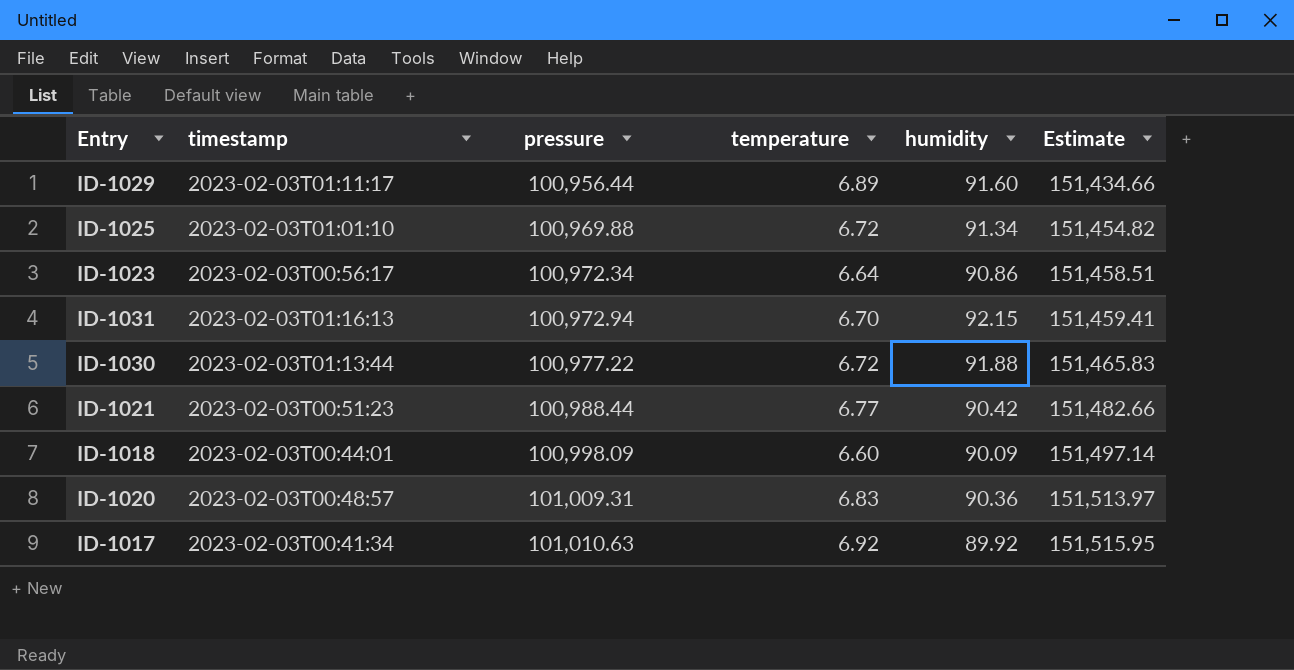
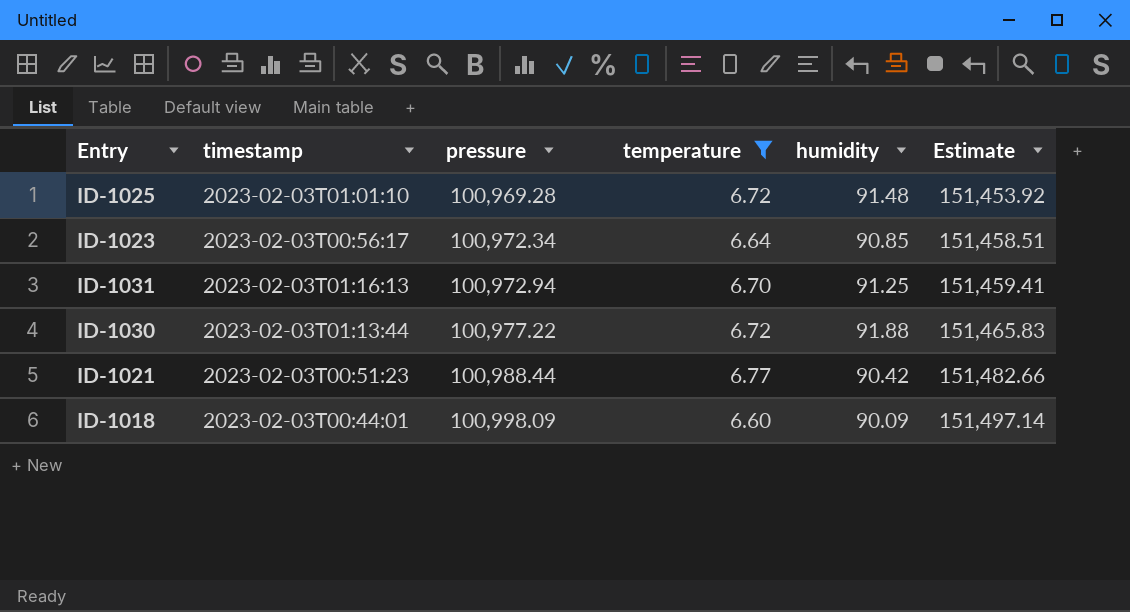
filter: none -> temperature <= 6.77
ID-1025 | pressure: 100,969.88 -> 100,969.28
ID-1025 | humidity: 91.34 -> 91.48
ID-1025 | Estimate: 151,454.82 -> 151,453.92
ID-1023 | humidity: 90.86 -> 90.85
ID-1031 | humidity: 92.15 -> 91.25

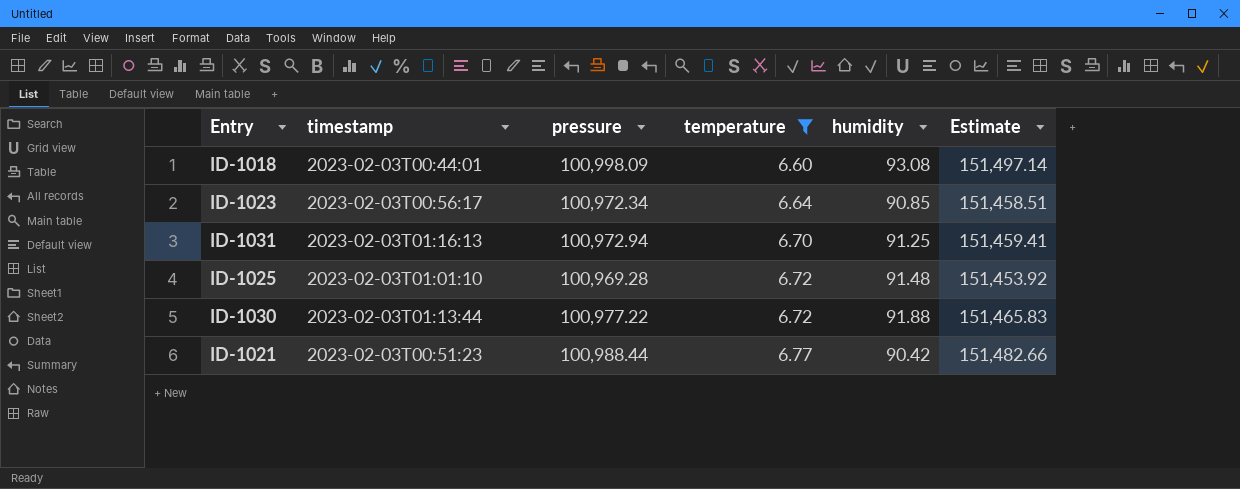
row order: pressure ascending -> temperature ascending
ID-1018 | humidity: 90.09 -> 93.08

